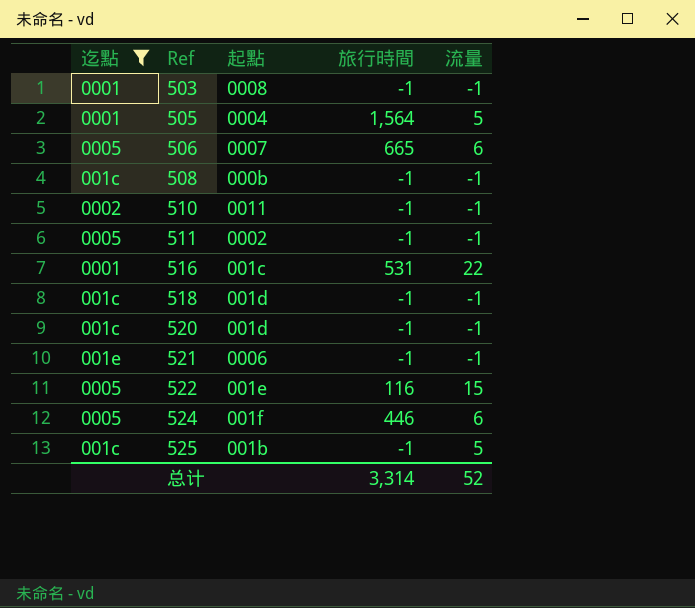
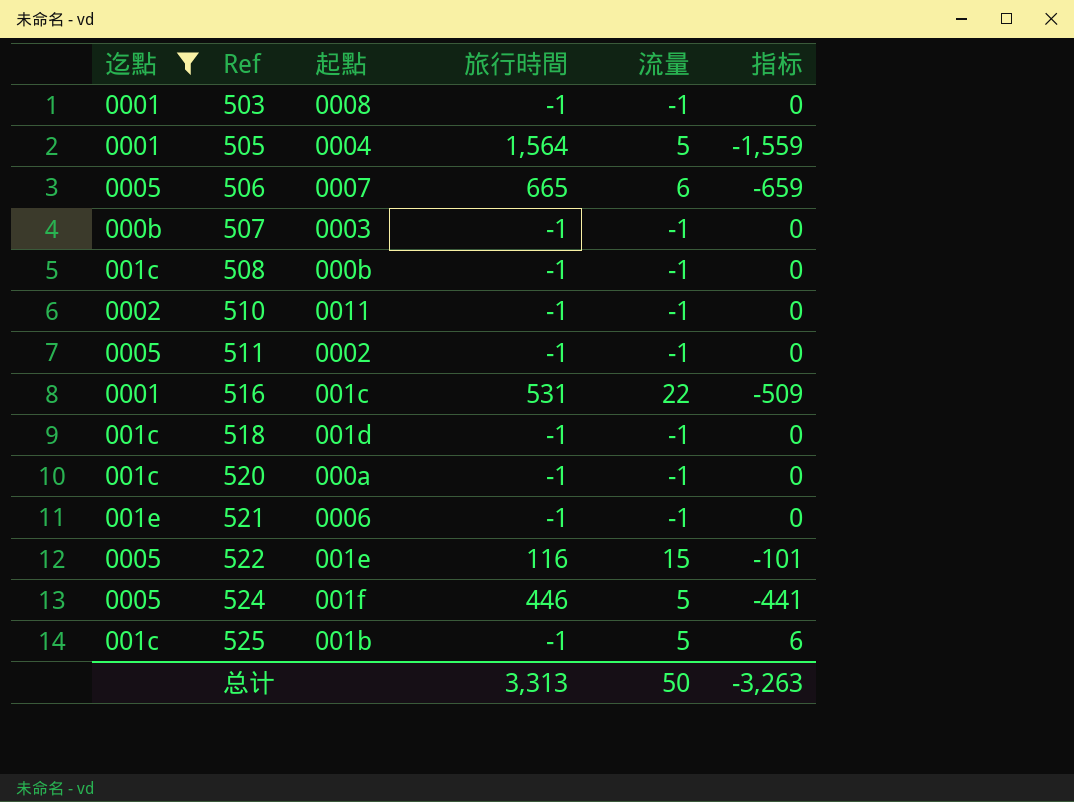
column 指标 | formula: none -> [流量] - [旅行時間]
row 507: none -> 000b | 0003 | -1 | -1 | 0
520 | 起點: 001d -> 000a
524 | 流量: 6 -> 5
总计 | 旅行時間: 3,314 -> 3,313
总计 | 流量: 52 -> 50

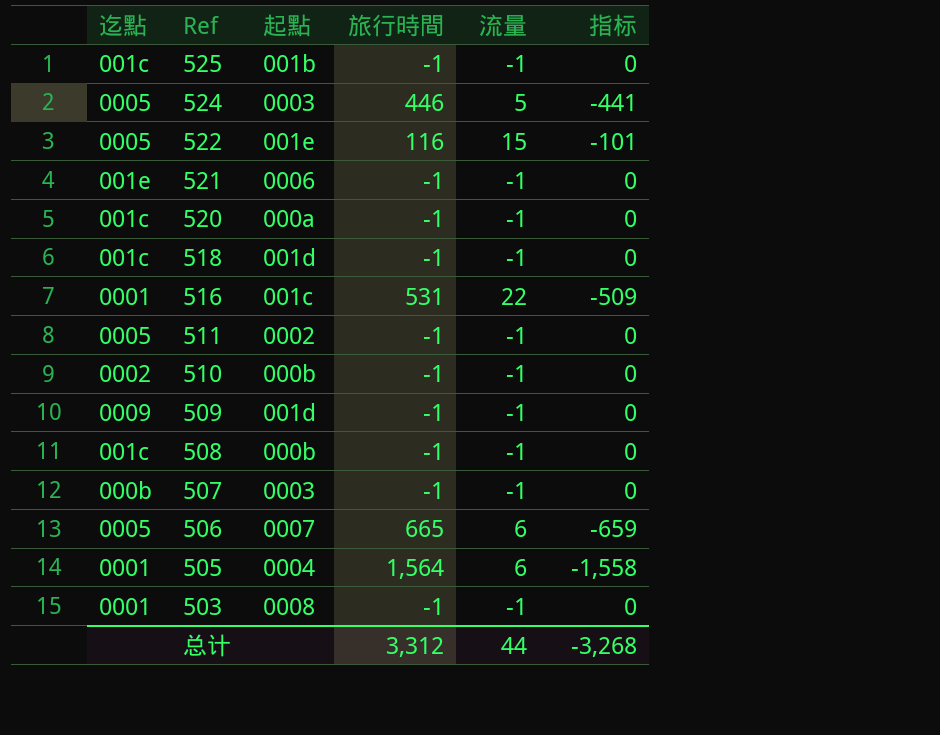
filter: 迄點 != 0009 -> none
row order: Ref ascending -> Ref descending
525 | 流量: 5 -> -1
525 | 指标: 6 -> 0
524 | 起點: 001f -> 0003
510 | 起點: 0011 -> 000b
505 | 流量: 5 -> 6
505 | 指标: -1,559 -> -1,558
总计 | 旅行時間: 3,313 -> 3,312
总计 | 流量: 50 -> 44
总计 | 指标: -3,263 -> -3,268

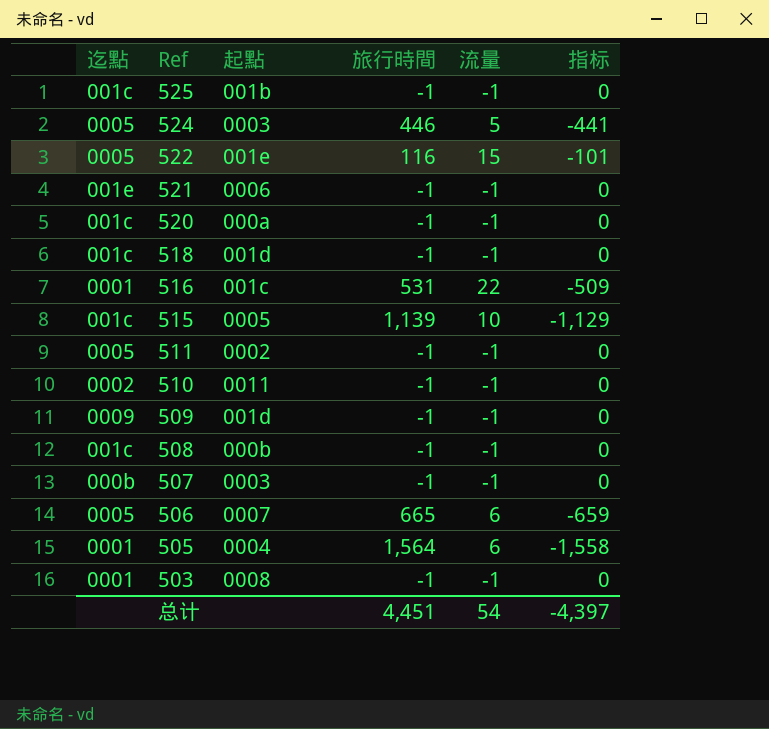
row 515: none -> 001c | 0005 | 1,139 | 10 | -1,129
510 | 起點: 000b -> 0011
总计 | 旅行時間: 3,312 -> 4,451
总计 | 流量: 44 -> 54
总计 | 指标: -3,268 -> -4,397

